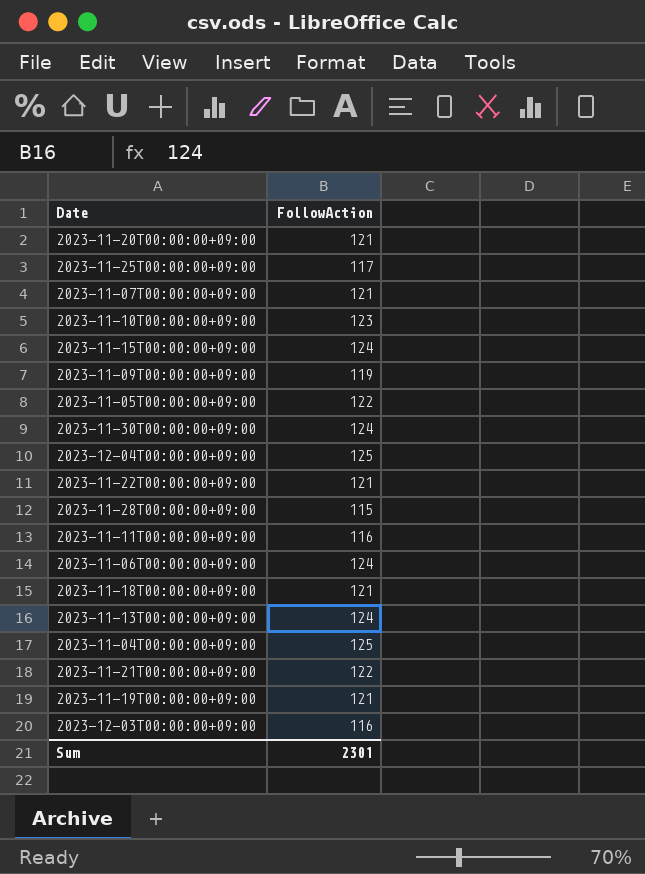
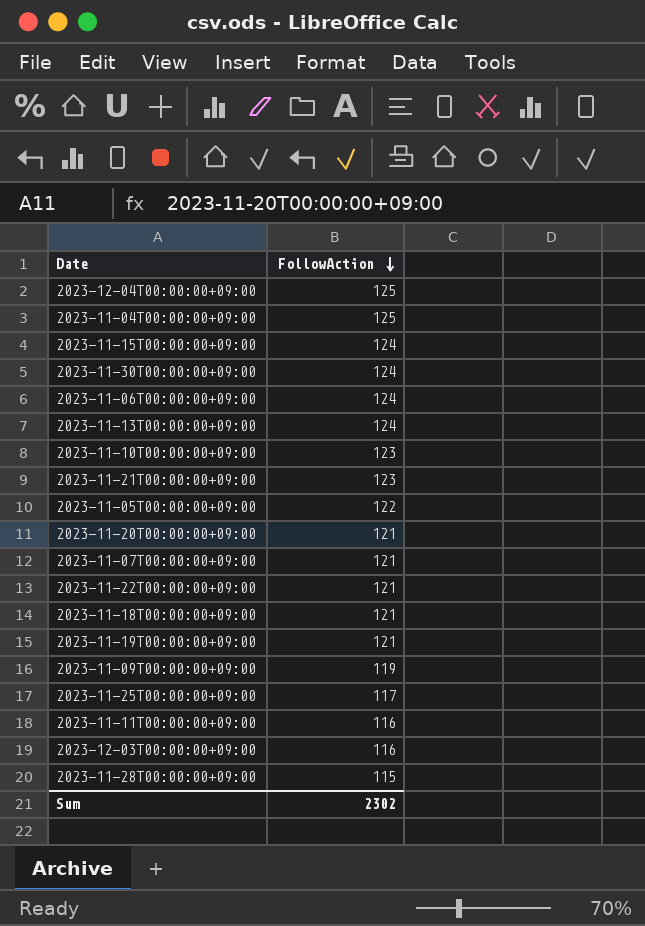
row order: none -> FollowAction descending
2023-11-21T00:00:00+09:00 | FollowAction: 122 -> 123
Sum | FollowAction: 2301 -> 2302

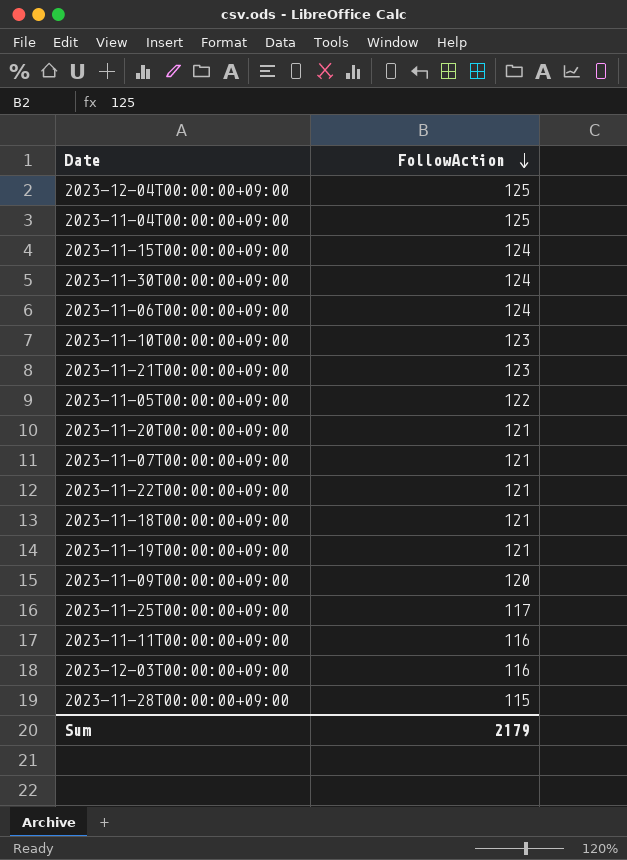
row 2023-11-13T00:00:00+09:00: 124 -> none
2023-11-09T00:00:00+09:00 | FollowAction: 119 -> 120
Sum | FollowAction: 2302 -> 2179

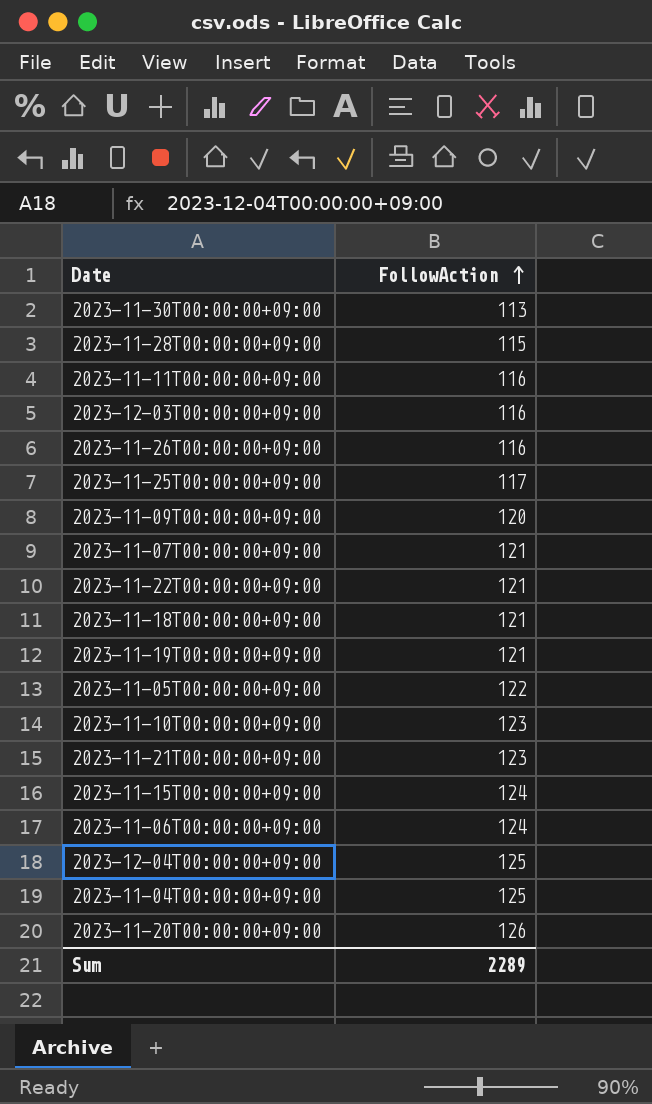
row order: FollowAction descending -> FollowAction ascending
2023-11-30T00:00:00+09:00 | FollowAction: 124 -> 113
row 2023-11-26T00:00:00+09:00: none -> 116
2023-11-20T00:00:00+09:00 | FollowAction: 121 -> 126
Sum | FollowAction: 2179 -> 2289

